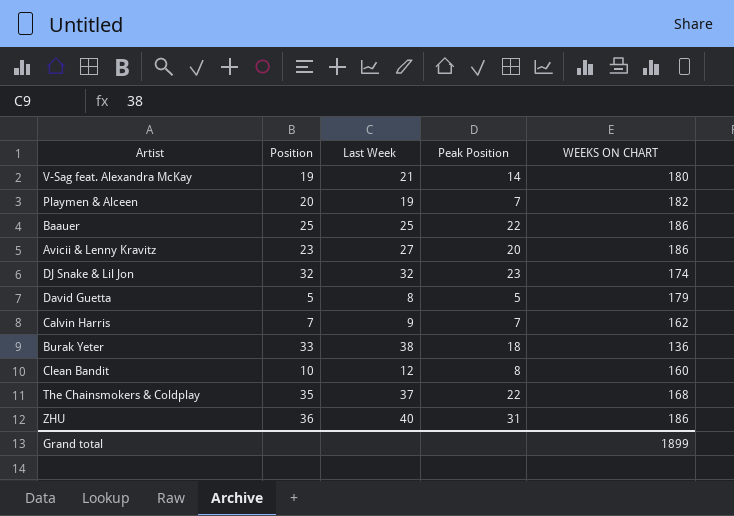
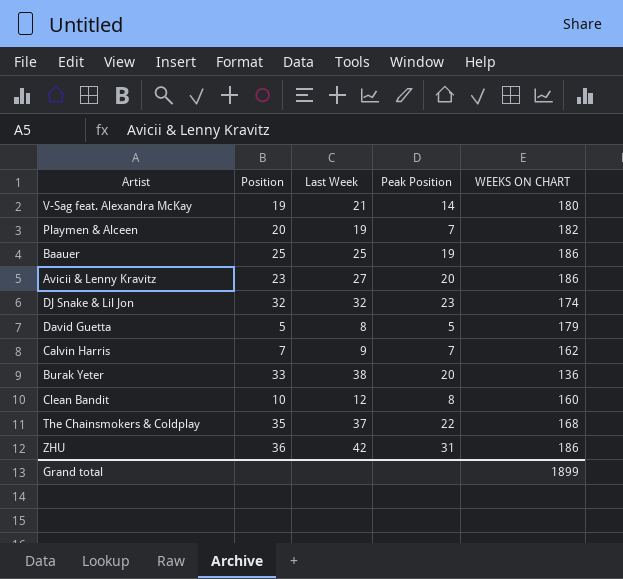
Baauer | Peak Position: 22 -> 19
Burak Yeter | Peak Position: 18 -> 20
ZHU | Last Week: 40 -> 42

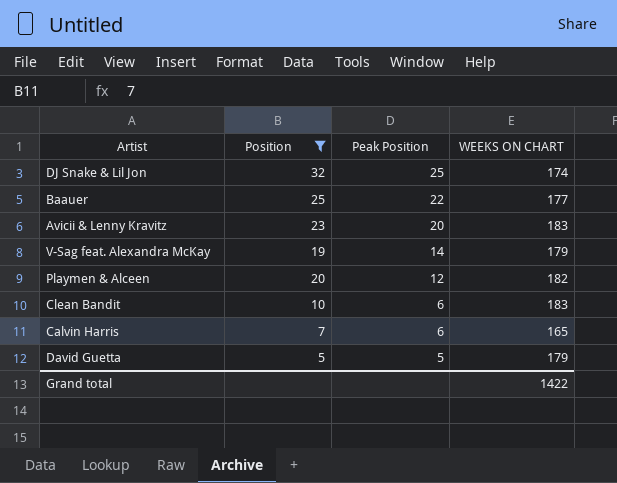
filter: none -> Position <= 32
row order: none -> Peak Position descending
column Last Week | position: 3 -> none
DJ Snake & Lil Jon | Peak Position: 23 -> 25
Baauer | Peak Position: 19 -> 22
Baauer | WEEKS ON CHART: 186 -> 177
Avicii & Lenny Kravitz | WEEKS ON CHART: 186 -> 183
V-Sag feat. Alexandra McKay | WEEKS ON CHART: 180 -> 179
Playmen & Alceen | Peak Position: 7 -> 12
Clean Bandit | Peak Position: 8 -> 6
Clean Bandit | WEEKS ON CHART: 160 -> 183
Calvin Harris | Peak Position: 7 -> 6
Calvin Harris | WEEKS ON CHART: 162 -> 165
Grand total | WEEKS ON CHART: 1899 -> 1422

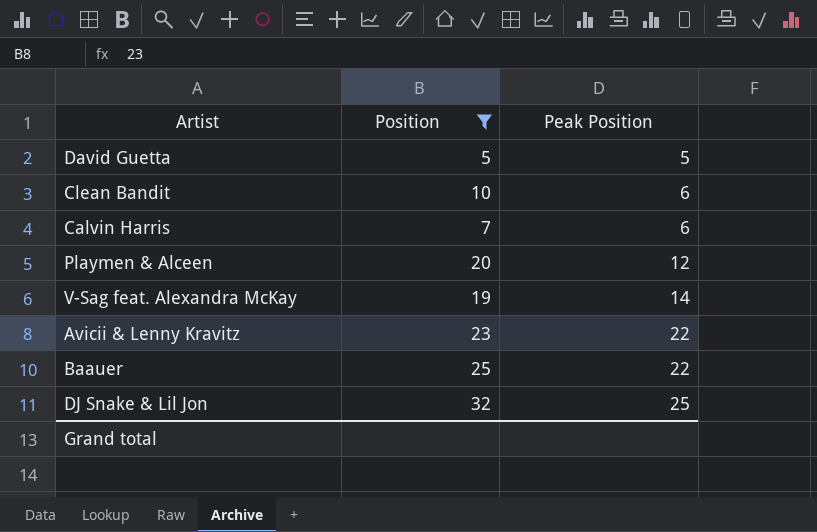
row order: Peak Position descending -> Peak Position ascending
column WEEKS ON CHART | position: 4 -> none
Avicii & Lenny Kravitz | Peak Position: 20 -> 22

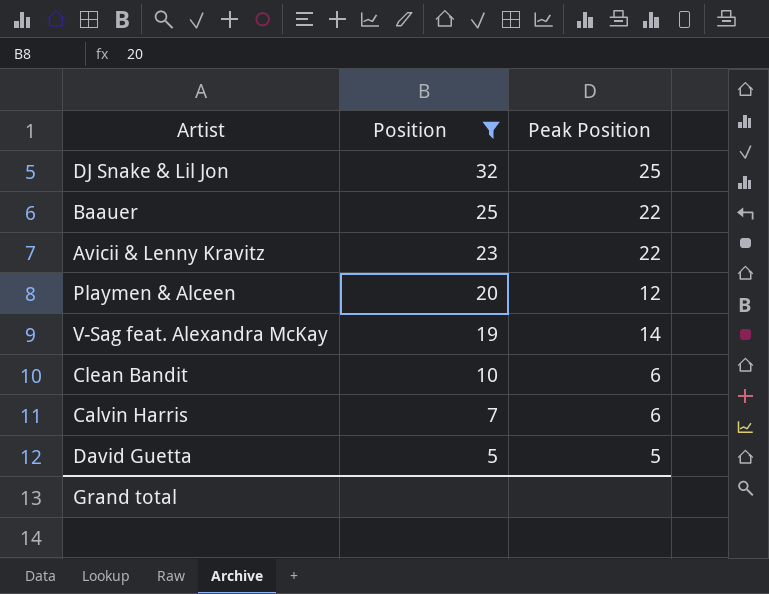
row order: Peak Position ascending -> Position descending

